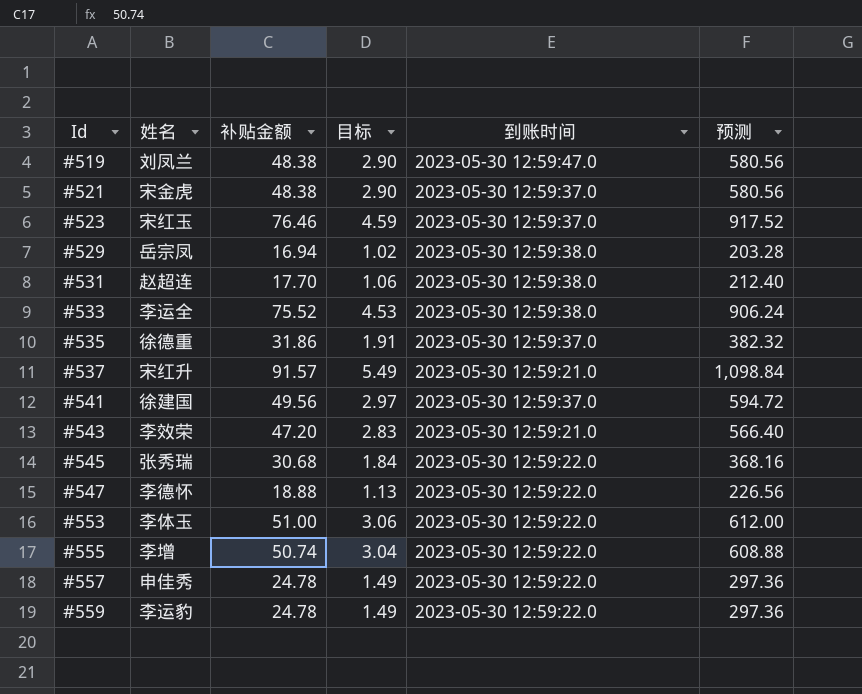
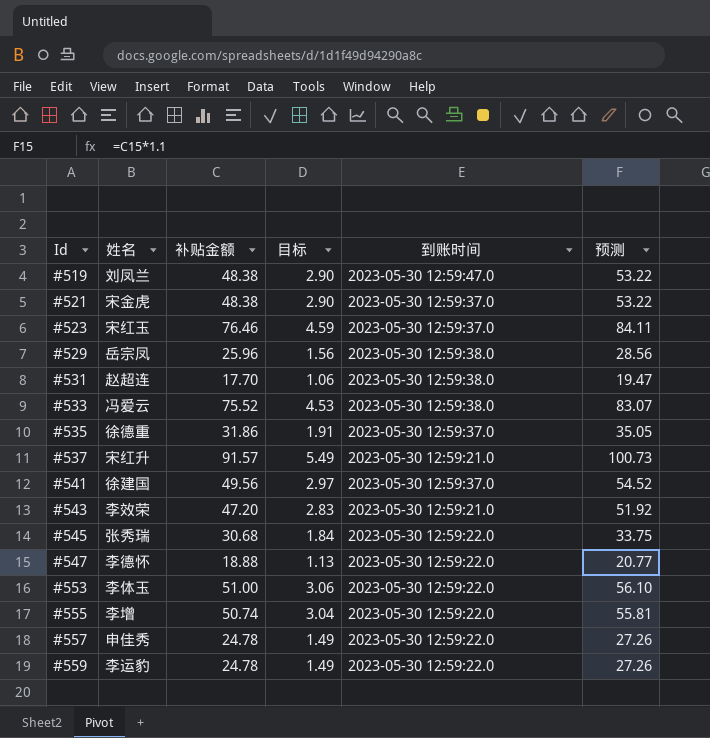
column 预测 | formula: [补贴金额] * 12 -> [补贴金额] * 1.1
#529 | 补贴金额: 16.94 -> 25.96
#529 | 目标: 1.02 -> 1.56
#533 | 姓名: 李运全 -> 冯爱云

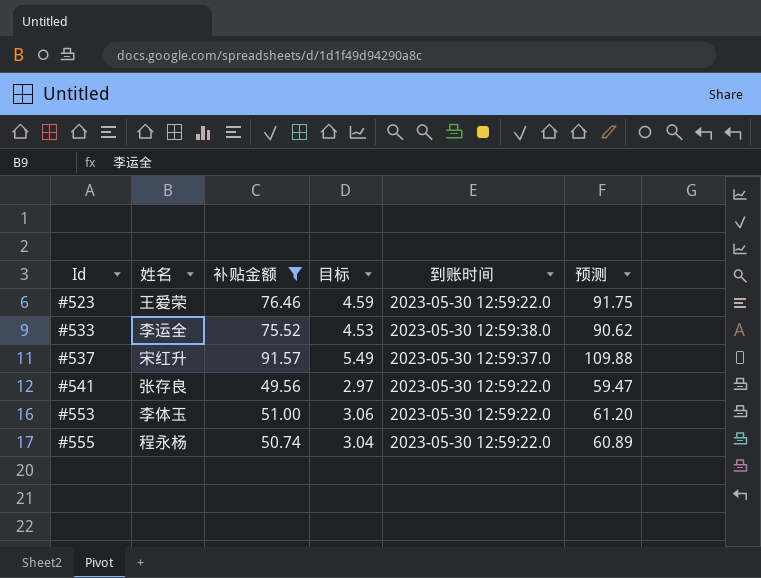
filter: none -> 补贴金额 >= 49.56
column 预测 | formula: [补贴金额] * 1.1 -> [补贴金额] * 1.2
#523 | 姓名: 宋红玉 -> 王爱荣
#523 | 到账时间: 2023-05-30 12:59:37.0 -> 2023-05-30 12:59:22.0
#533 | 姓名: 冯爱云 -> 李运全
#537 | 到账时间: 2023-05-30 12:59:21.0 -> 2023-05-30 12:59:37.0
#541 | 姓名: 徐建国 -> 张存良
#541 | 到账时间: 2023-05-30 12:59:37.0 -> 2023-05-30 12:59:22.0
#555 | 姓名: 李增 -> 程永杨

